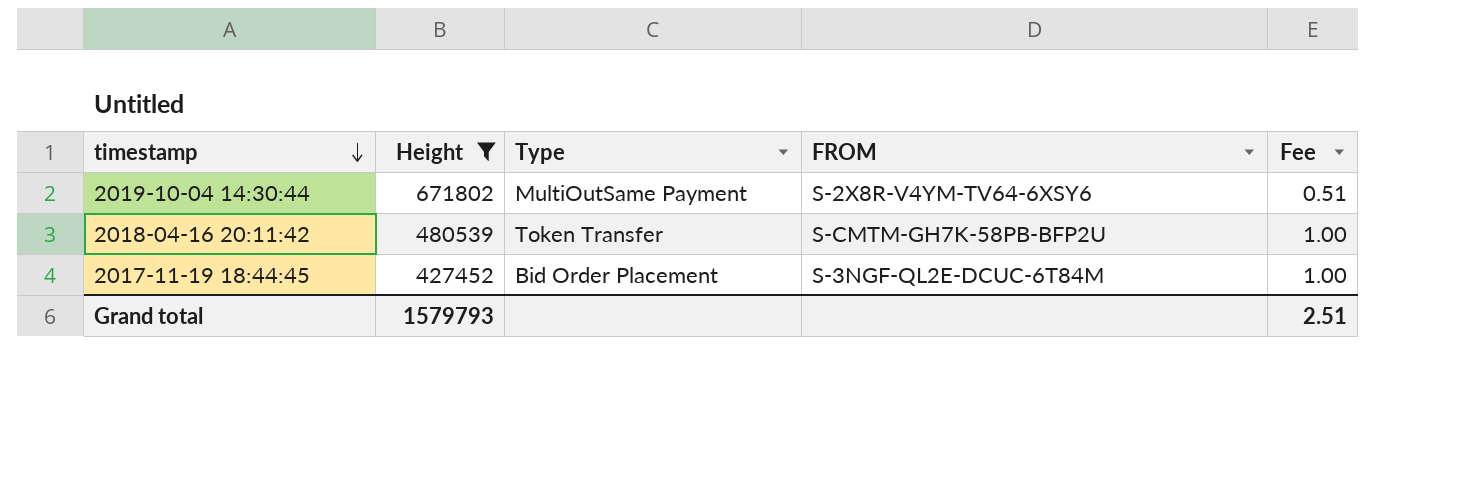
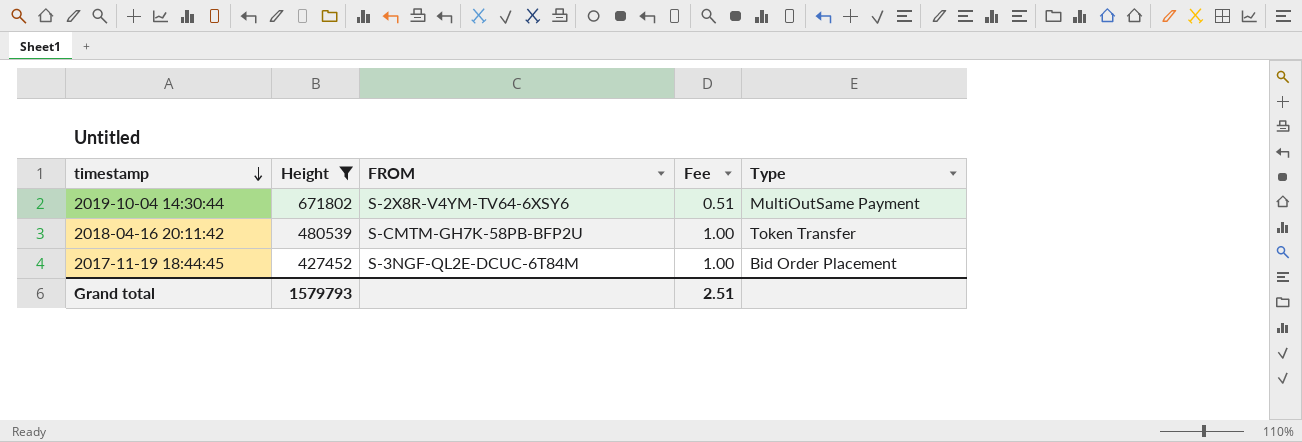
column Type | position: 3 -> 5

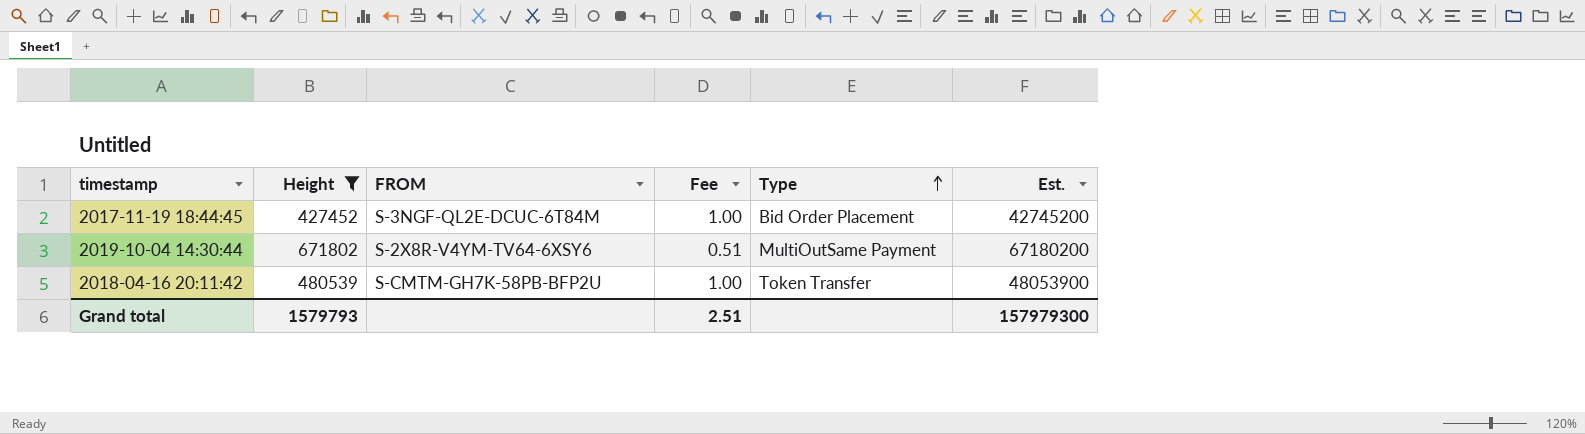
row order: timestamp descending -> Type ascending
column Est. | formula: none -> [Height] * 100

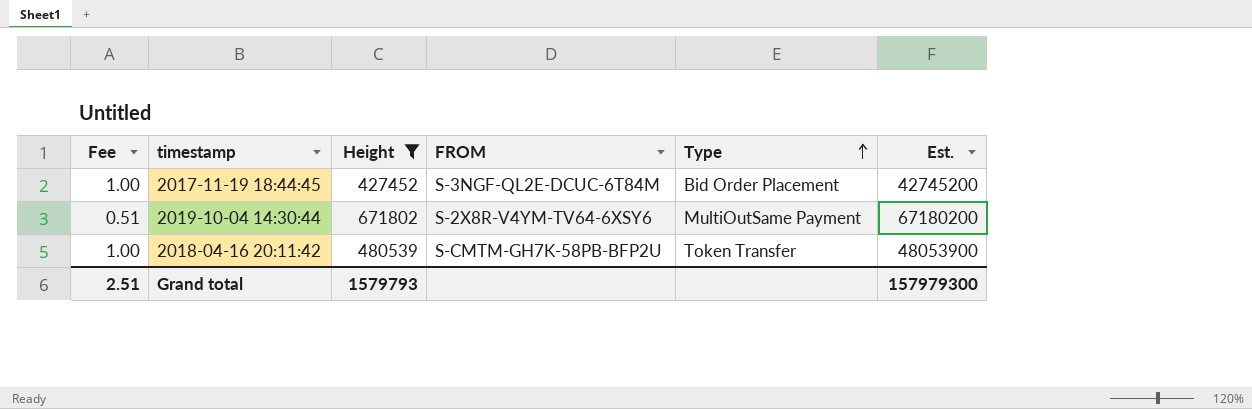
column Fee | position: 4 -> 1

